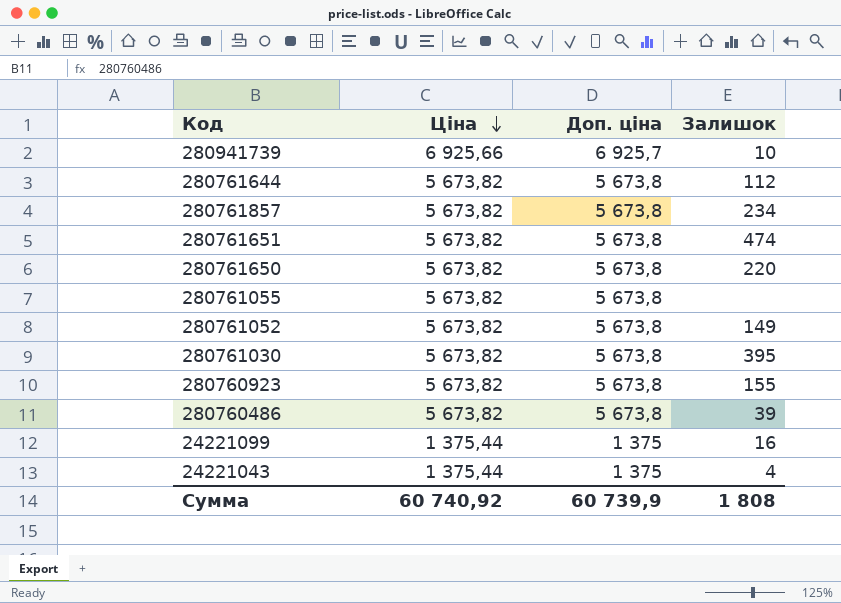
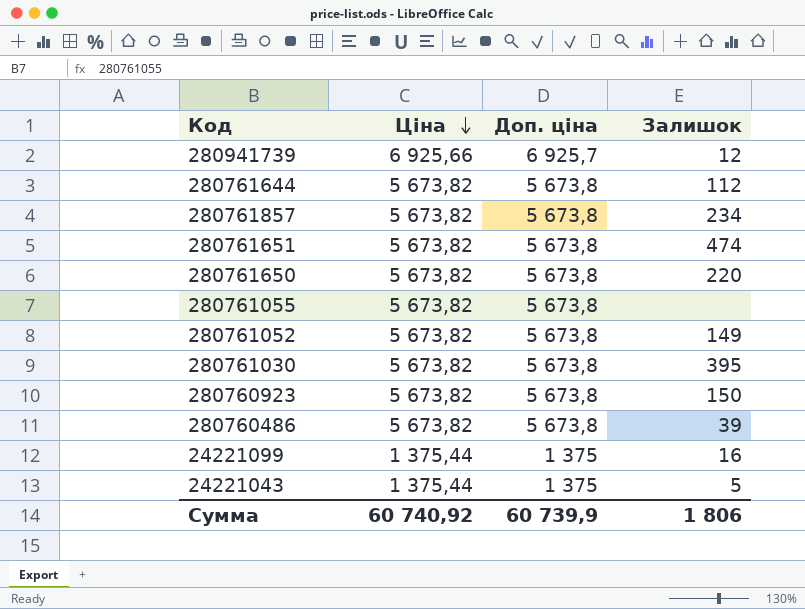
280941739 | Залишок: 10 -> 12
280760923 | Залишок: 155 -> 150
24221043 | Залишок: 4 -> 5
Сумма | Залишок: 1 808 -> 1 806

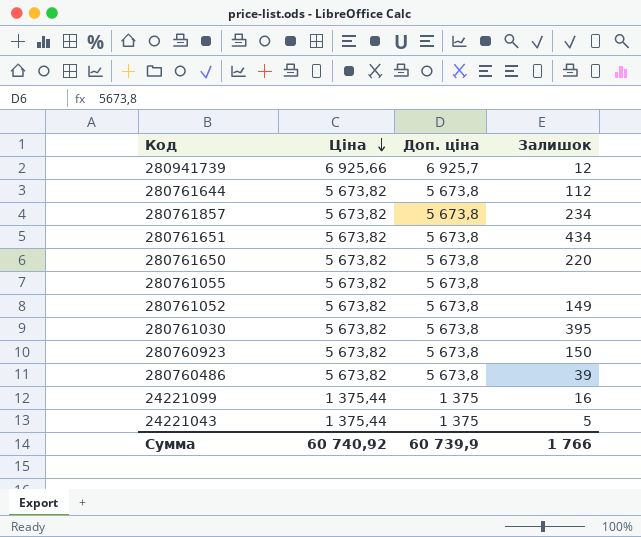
280761651 | Залишок: 474 -> 434
Сумма | Залишок: 1 806 -> 1 766

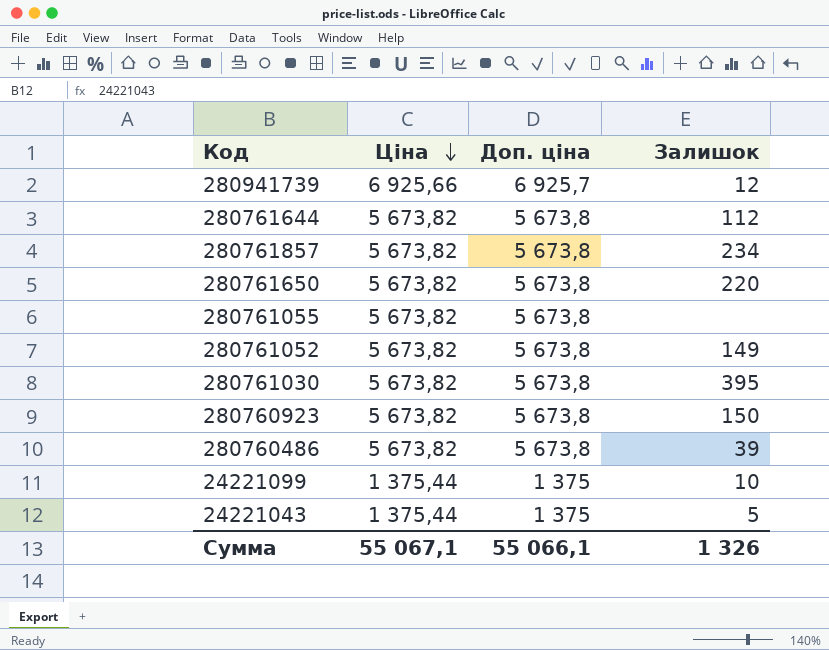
row 280761651: 5 673,82 | 5 673,8 | 434 -> none
24221099 | Залишок: 16 -> 10
Сумма | Ціна: 60 740,92 -> 55 067,1
Сумма | Доп. ціна: 60 739,9 -> 55 066,1
Сумма | Залишок: 1 766 -> 1 326

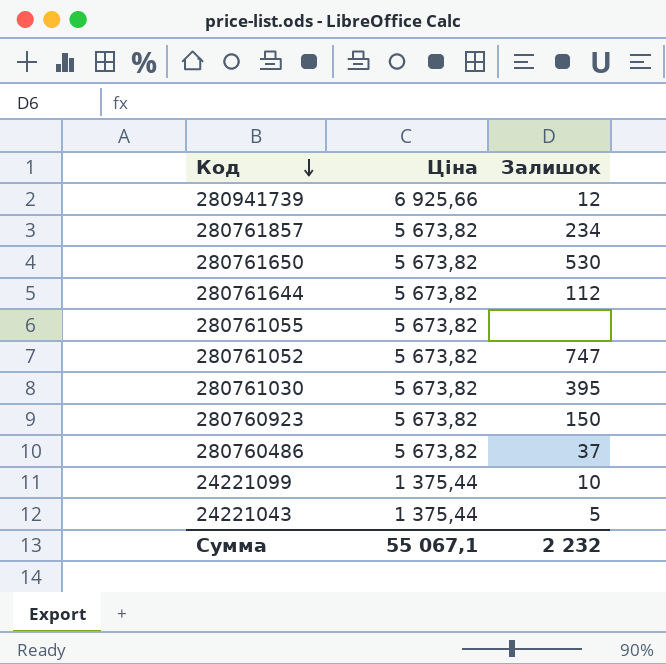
row order: Ціна descending -> Код descending
column Доп. ціна | position: 3 -> none
280761650 | Залишок: 220 -> 530
280761052 | Залишок: 149 -> 747
280760486 | Залишок: 39 -> 37
Сумма | Залишок: 1 326 -> 2 232

